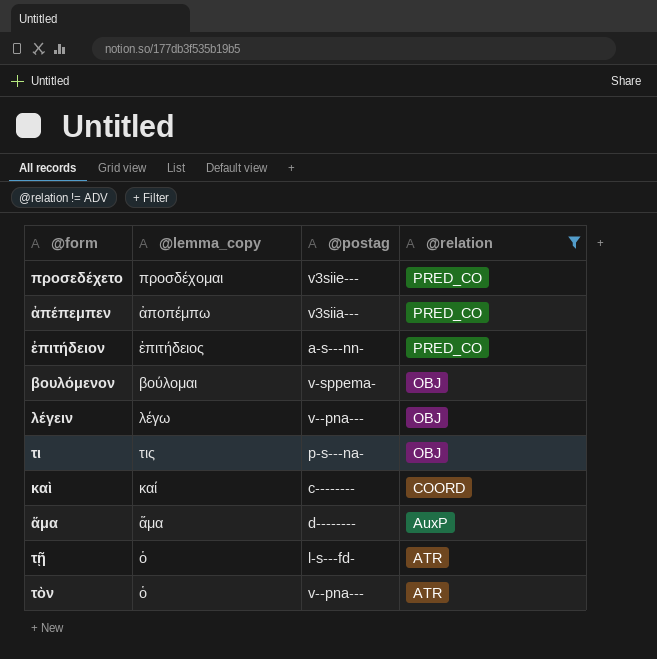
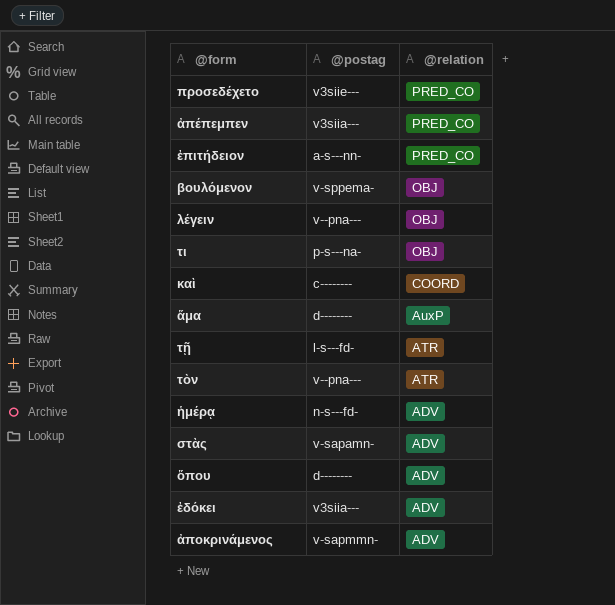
filter: @relation != ADV -> none
column @lemma_copy | position: 2 -> none

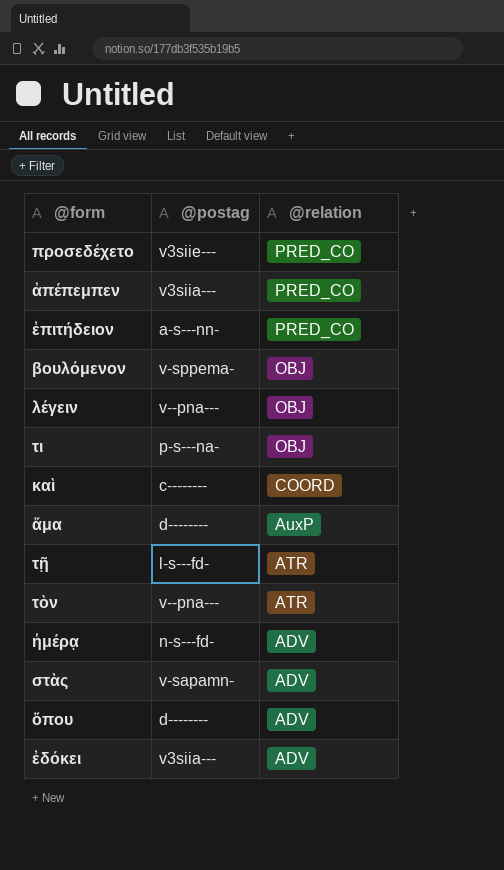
row ἀποκρινάμενος: v-sapmmn- | ADV -> none

